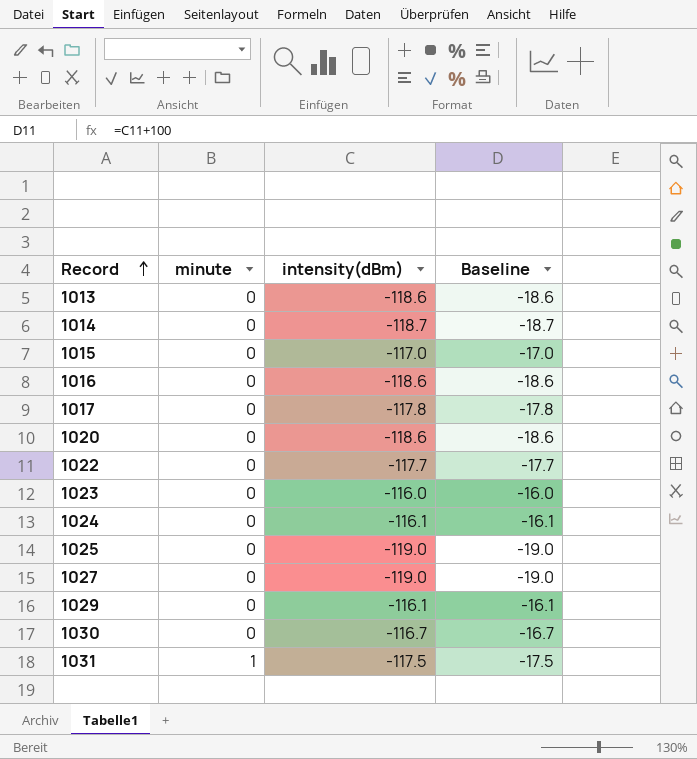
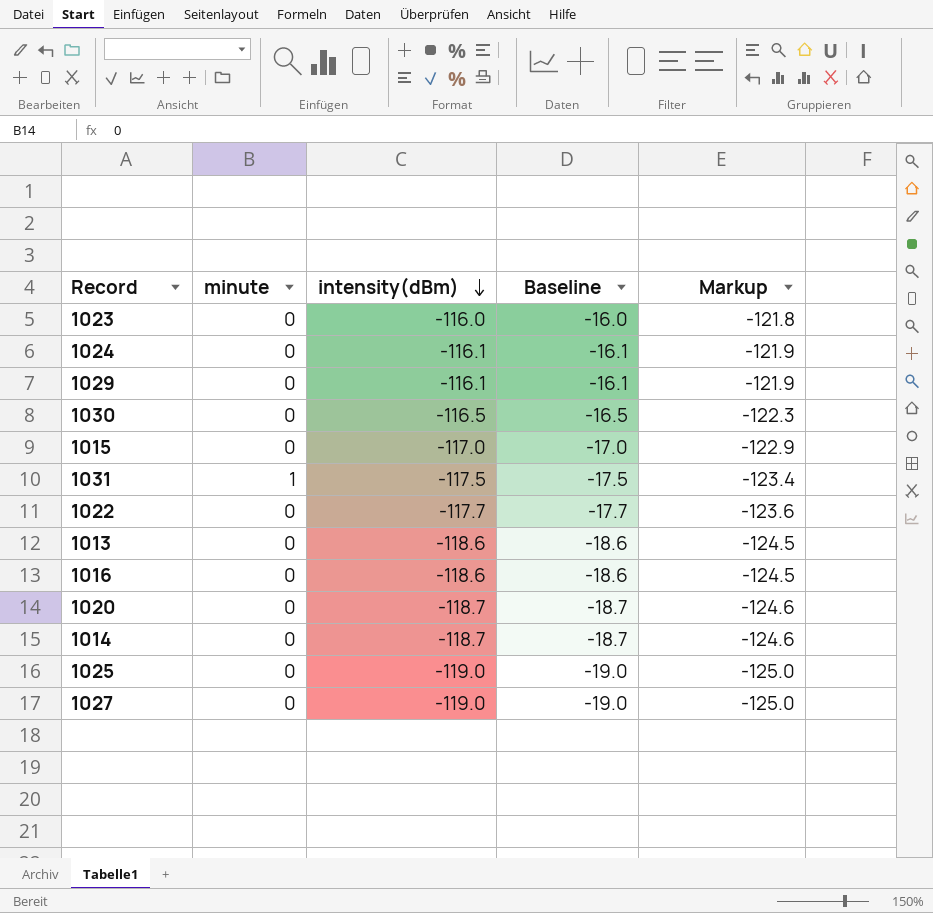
row order: Record ascending -> intensity(dBm) descending
column Markup | formula: none -> [intensity(dBm)] * 1.05
row 1017: 0 | -117.8 | -17.8 -> none
1030 | intensity(dBm): -116.7 -> -116.5
1030 | Baseline: -16.7 -> -16.5
1020 | intensity(dBm): -118.6 -> -118.7
1020 | Baseline: -18.6 -> -18.7

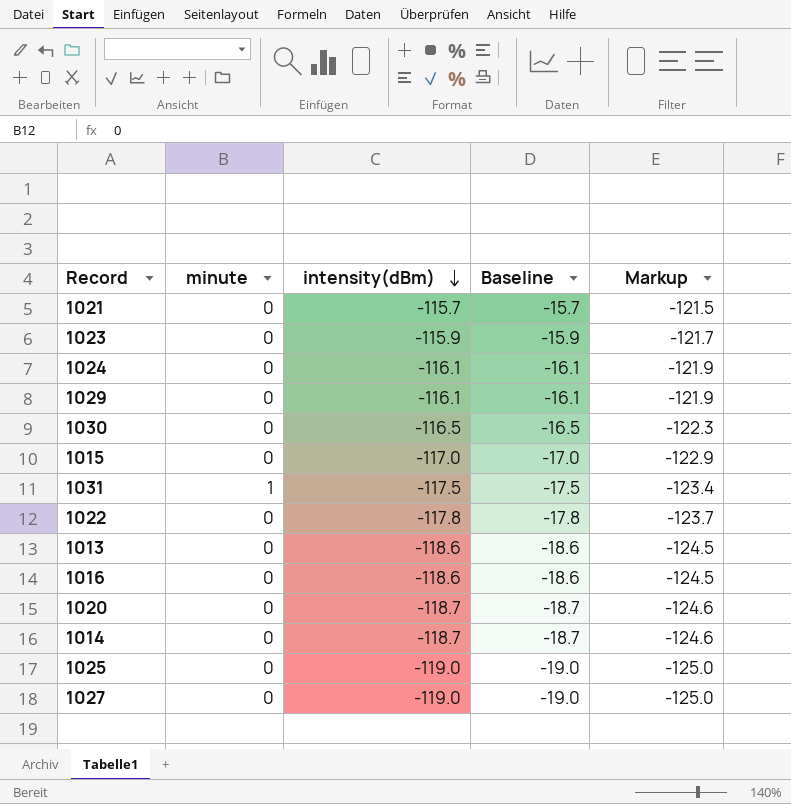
row 1021: none -> 0 | -115.7 | -15.7 | -121.5
1023 | intensity(dBm): -116.0 -> -115.9
1023 | Baseline: -16.0 -> -15.9
1023 | Markup: -121.8 -> -121.7
1022 | intensity(dBm): -117.7 -> -117.8
1022 | Baseline: -17.7 -> -17.8
1022 | Markup: -123.6 -> -123.7

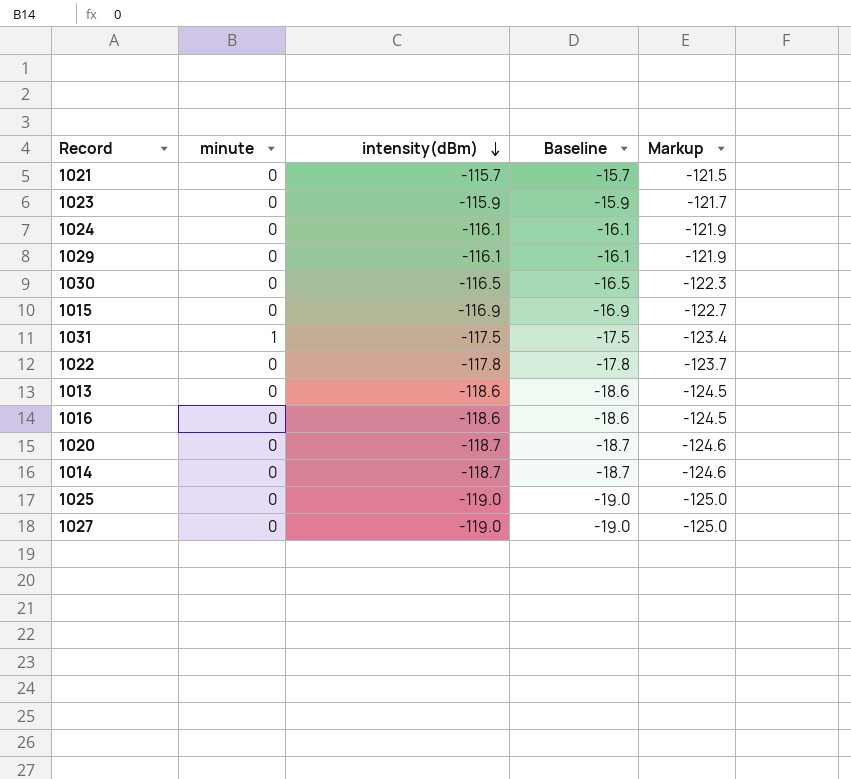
1015 | intensity(dBm): -117.0 -> -116.9
1015 | Baseline: -17.0 -> -16.9
1015 | Markup: -122.9 -> -122.7

